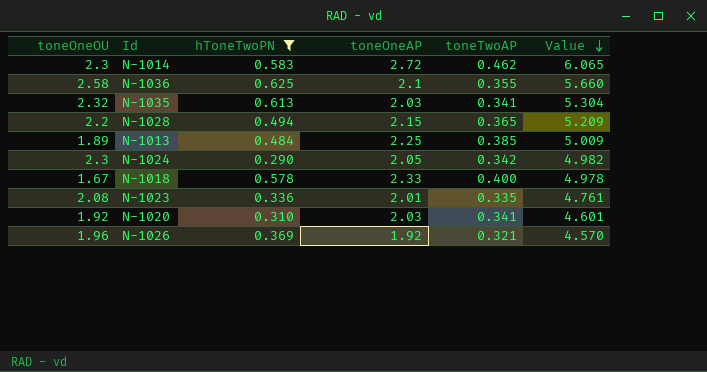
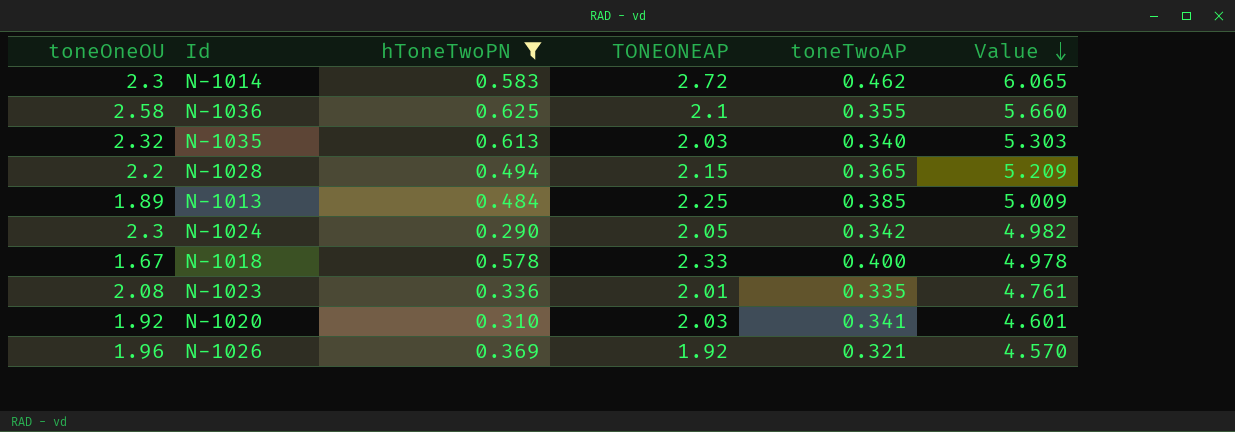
column name: toneOneAP -> TONEONEAP
N-1035 | toneTwoAP: 0.341 -> 0.340
N-1035 | Value: 5.304 -> 5.303

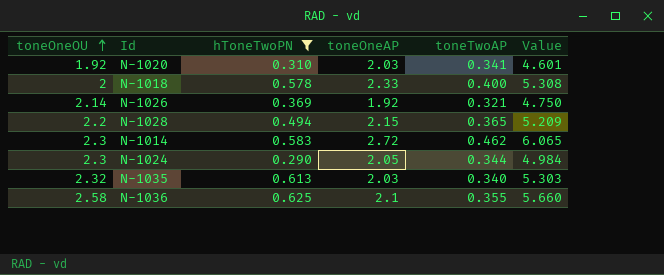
row order: Value descending -> toneOneOU ascending
column name: TONEONEAP -> toneOneAP
row N-1013: 1.89 | 0.484 | 2.25 | 0.385 | 5.009 -> none
row N-1023: 2.08 | 0.336 | 2.01 | 0.335 | 4.761 -> none
N-1018 | toneOneOU: 1.67 -> 2
N-1018 | Value: 4.978 -> 5.308
N-1026 | toneOneOU: 1.96 -> 2.14
N-1026 | Value: 4.570 -> 4.750
N-1024 | toneTwoAP: 0.342 -> 0.344
N-1024 | Value: 4.982 -> 4.984

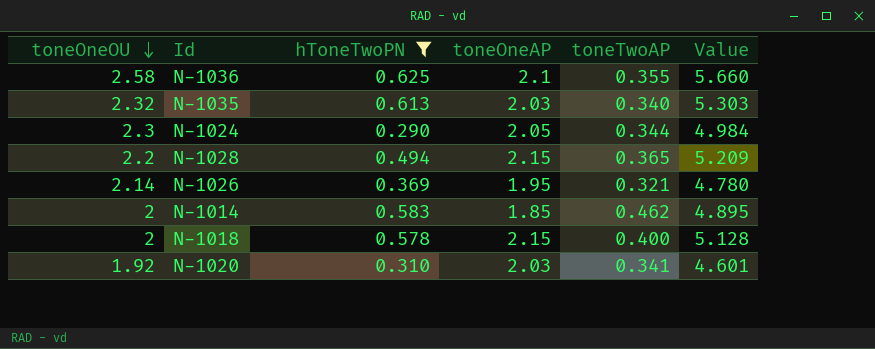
row order: toneOneOU ascending -> toneOneOU descending
N-1026 | toneOneAP: 1.92 -> 1.95
N-1026 | Value: 4.750 -> 4.780
N-1014 | toneOneOU: 2.3 -> 2
N-1014 | toneOneAP: 2.72 -> 1.85
N-1014 | Value: 6.065 -> 4.895
N-1018 | toneOneAP: 2.33 -> 2.15
N-1018 | Value: 5.308 -> 5.128

